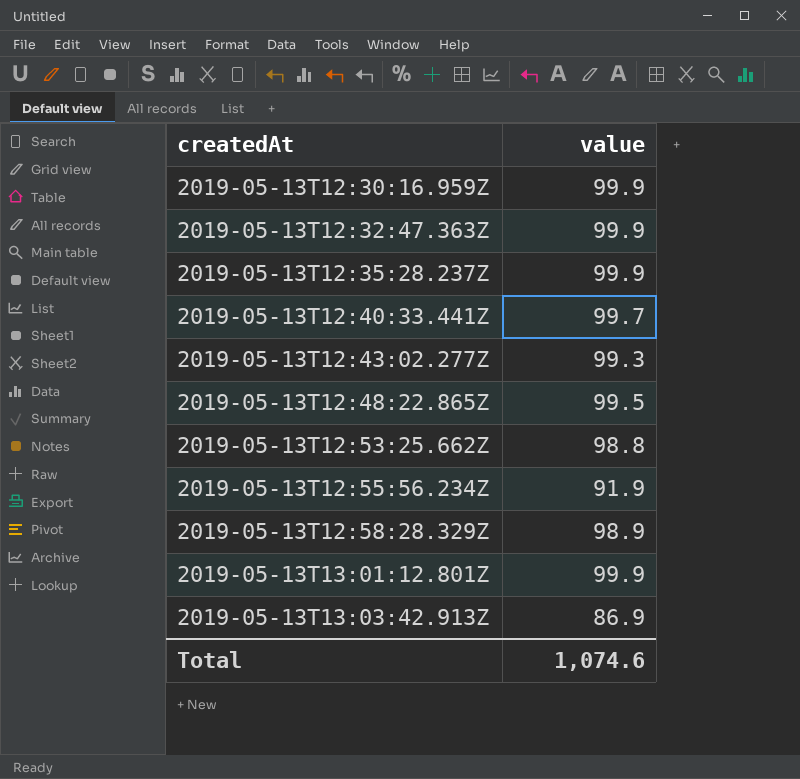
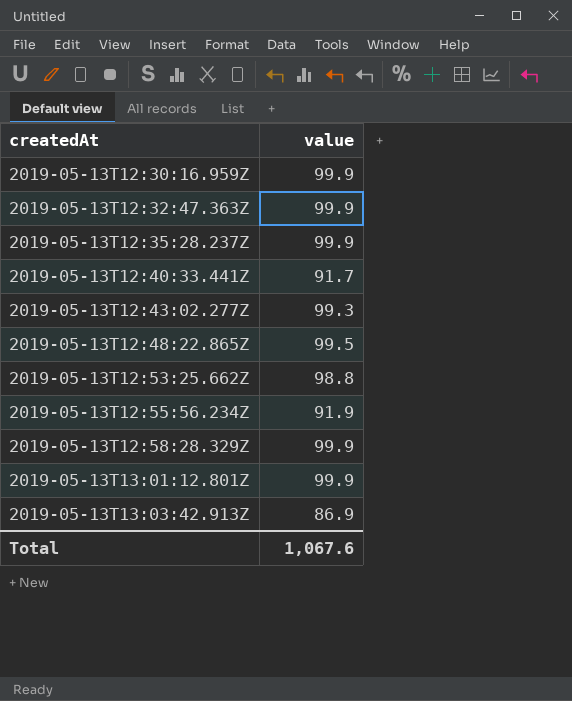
2019-05-13T12:40:33.441Z | value: 99.7 -> 91.7
2019-05-13T12:58:28.329Z | value: 98.9 -> 99.9
Total | value: 1,074.6 -> 1,067.6

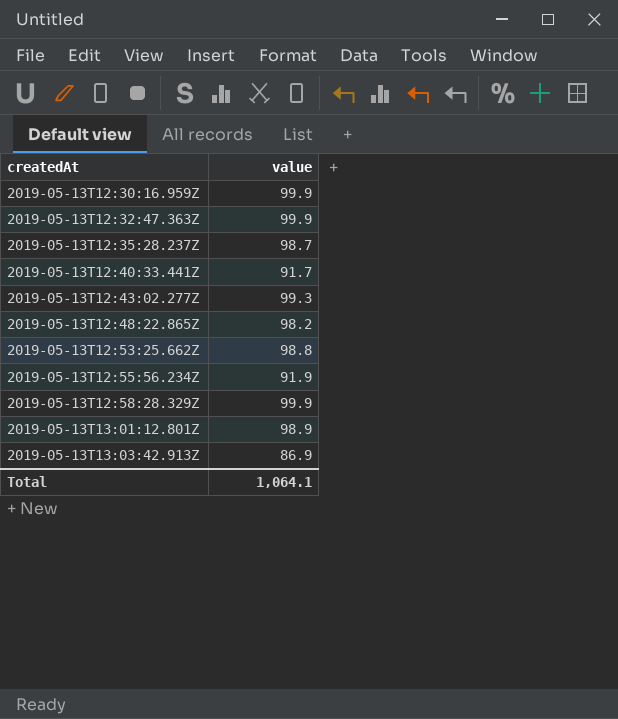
2019-05-13T12:35:28.237Z | value: 99.9 -> 98.7
2019-05-13T12:48:22.865Z | value: 99.5 -> 98.2
2019-05-13T13:01:12.801Z | value: 99.9 -> 98.9
Total | value: 1,067.6 -> 1,064.1

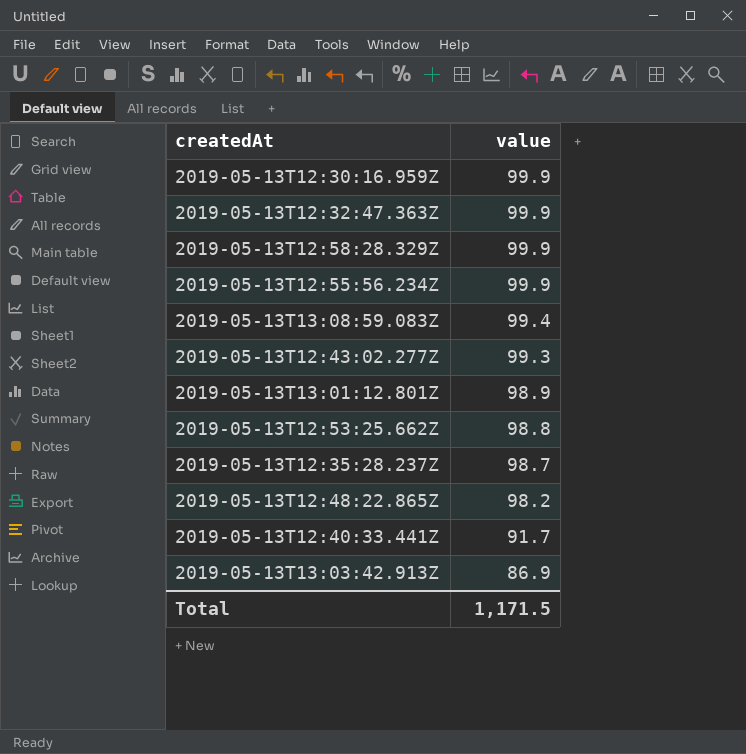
row order: createdAt ascending -> value descending
2019-05-13T12:55:56.234Z | value: 91.9 -> 99.9
row 2019-05-13T13:08:59.083Z: none -> 99.4
Total | value: 1,064.1 -> 1,171.5

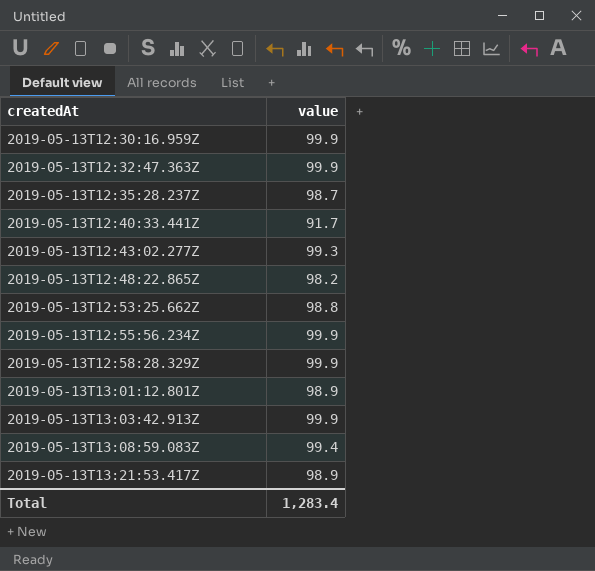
row order: value descending -> createdAt ascending
2019-05-13T13:03:42.913Z | value: 86.9 -> 99.9
row 2019-05-13T13:21:53.417Z: none -> 98.9
Total | value: 1,171.5 -> 1,283.4

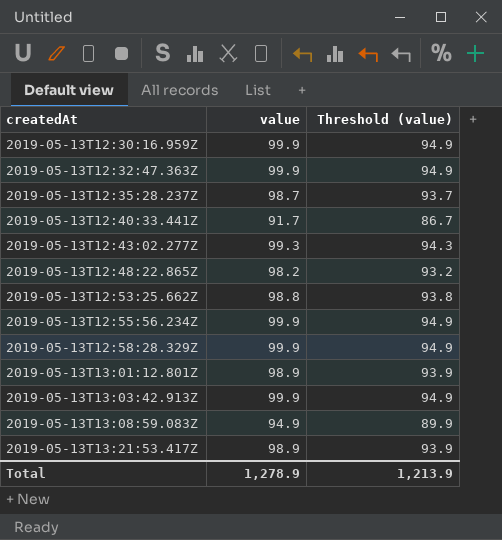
column Threshold (value) | formula: none -> [value] - 5
2019-05-13T13:08:59.083Z | value: 99.4 -> 94.9
Total | value: 1,283.4 -> 1,278.9

